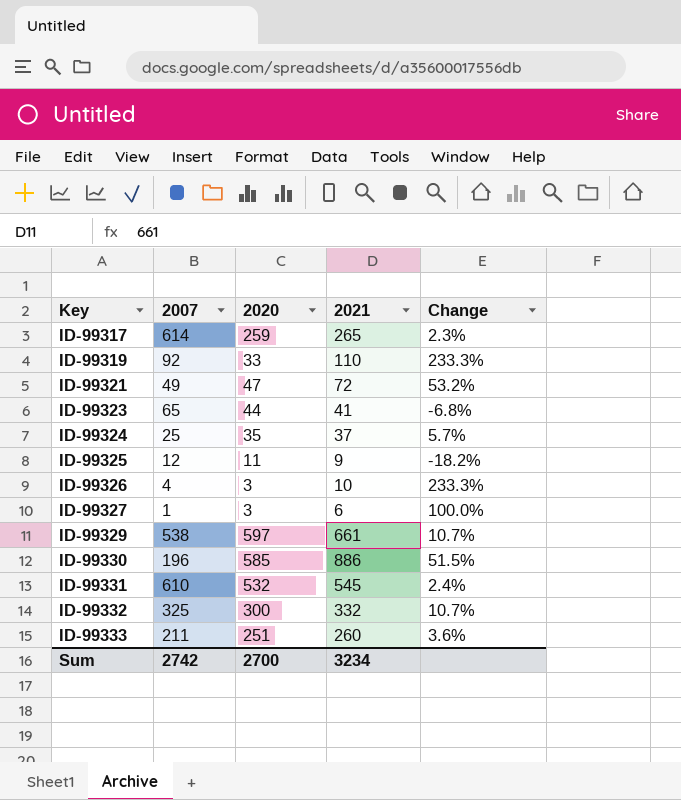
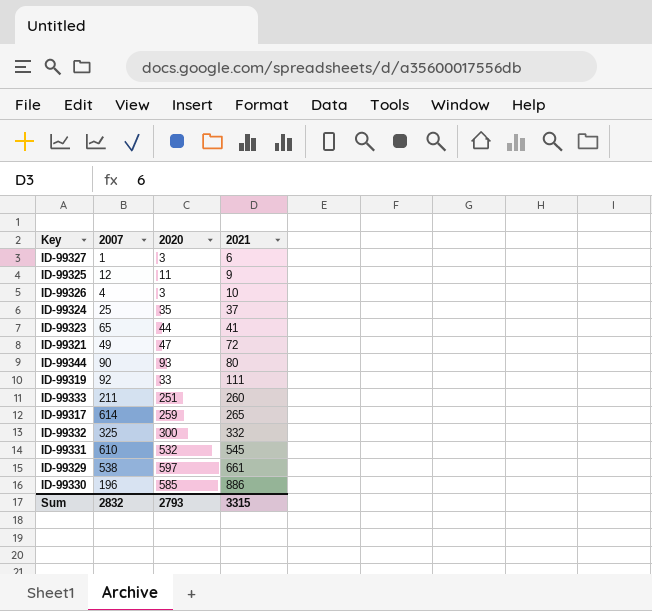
row order: Key ascending -> 2021 ascending
column Change | formula: ([2021] - [2020]) / [2020] -> none
row ID-99344: none -> 90 | 93 | 80
ID-99319 | 2021: 110 -> 111
Sum | 2007: 2742 -> 2832
Sum | 2020: 2700 -> 2793
Sum | 2021: 3234 -> 3315

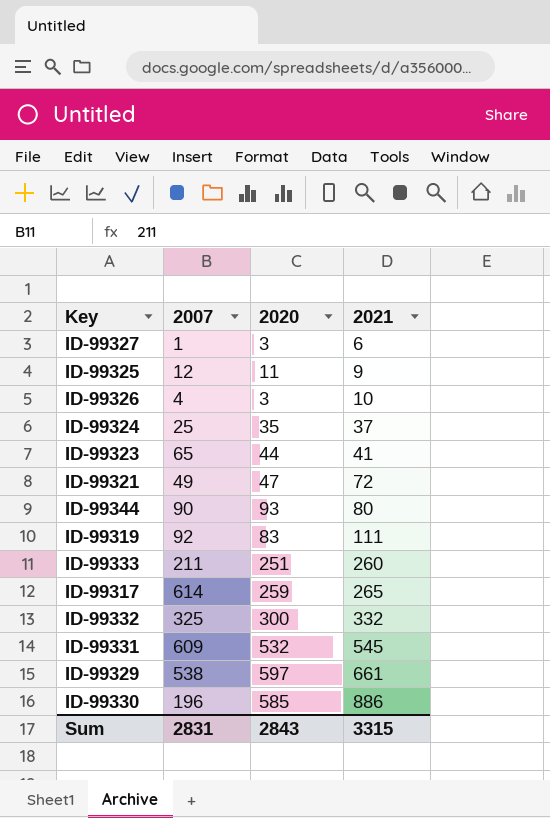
ID-99319 | 2020: 33 -> 83
ID-99331 | 2007: 610 -> 609
Sum | 2007: 2832 -> 2831
Sum | 2020: 2793 -> 2843

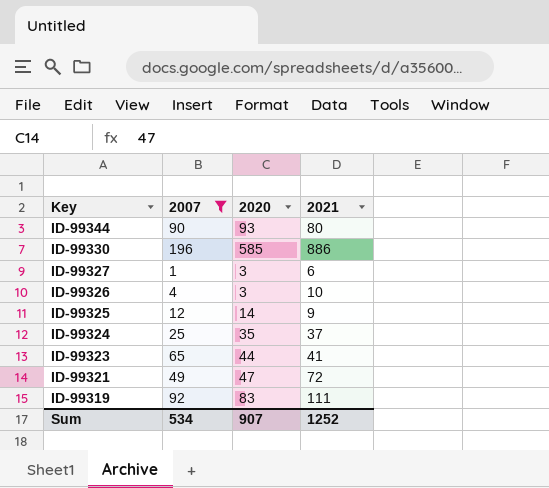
filter: none -> 2007 <= 196
row order: 2021 ascending -> Key descending
ID-99325 | 2020: 11 -> 14
Sum | 2007: 2831 -> 534
Sum | 2020: 2843 -> 907
Sum | 2021: 3315 -> 1252

